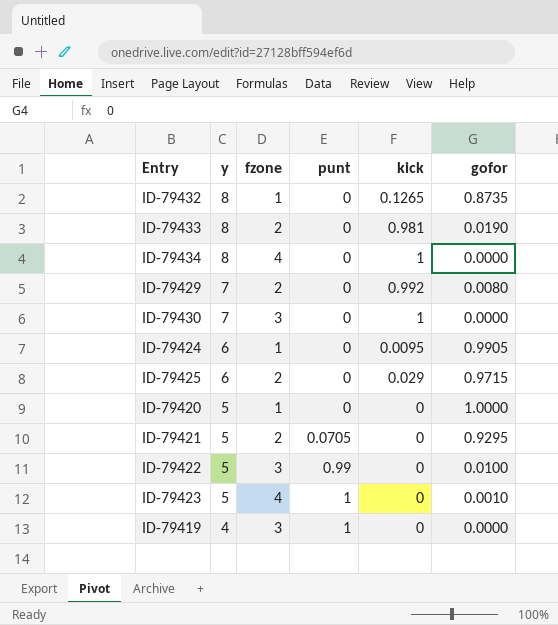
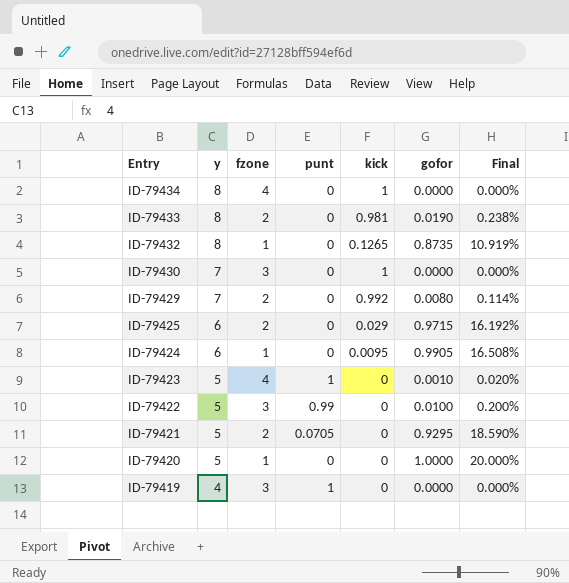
row order: y descending -> Entry descending
column Final | formula: none -> [gofor] / [y]

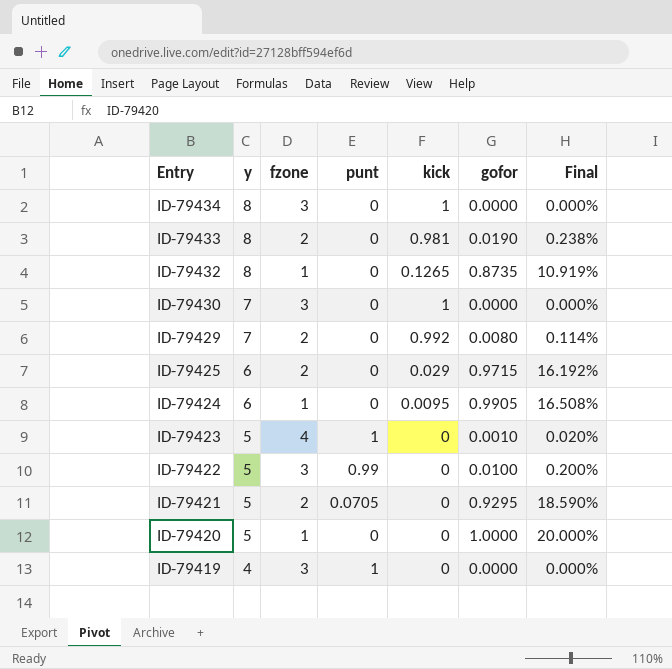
ID-79434 | fzone: 4 -> 3

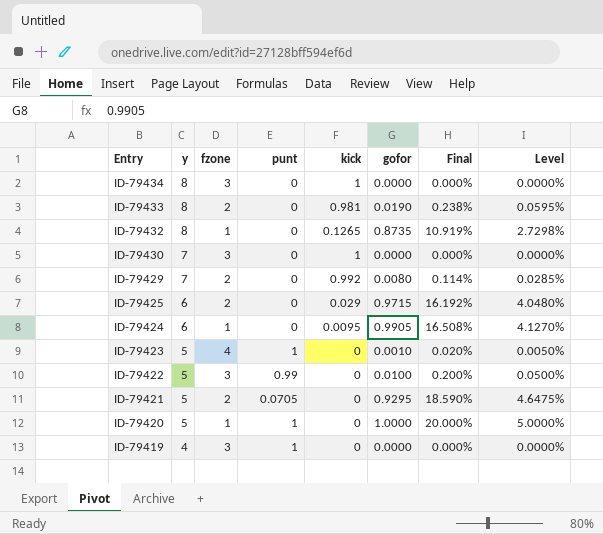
column Level | formula: none -> [Final] * 0.25
ID-79420 | punt: 0 -> 1

